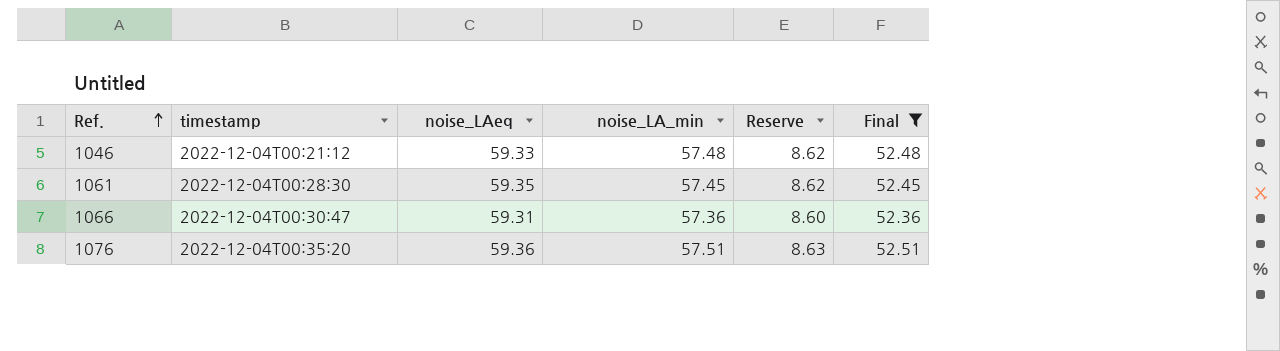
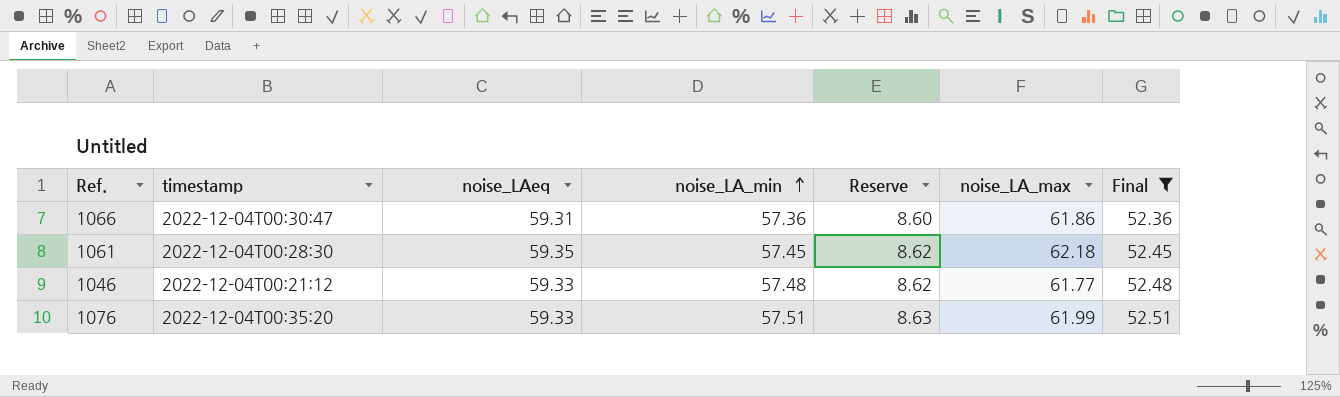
row order: Ref. ascending -> noise_LA_min ascending
column noise_LA_max | position: none -> 6
1076 | noise_LAeq: 59.36 -> 59.33

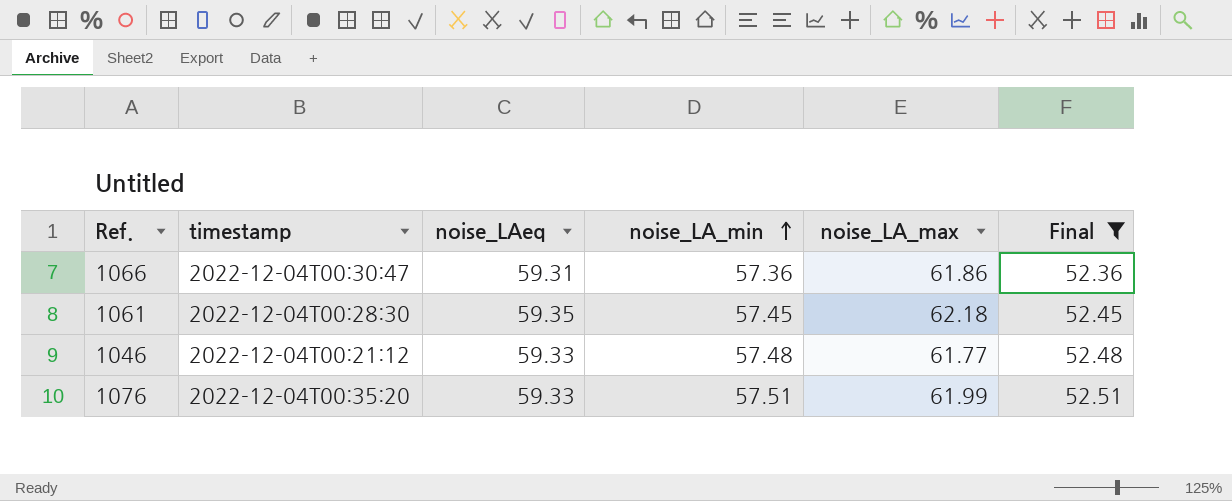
column Reserve | formula: [noise_LA_min] * 0.15 -> none

